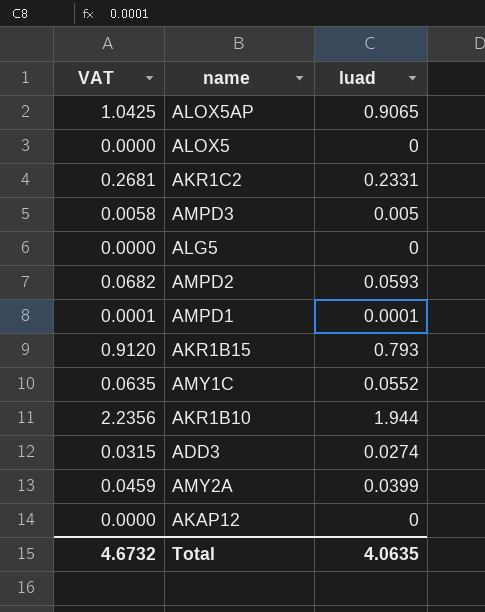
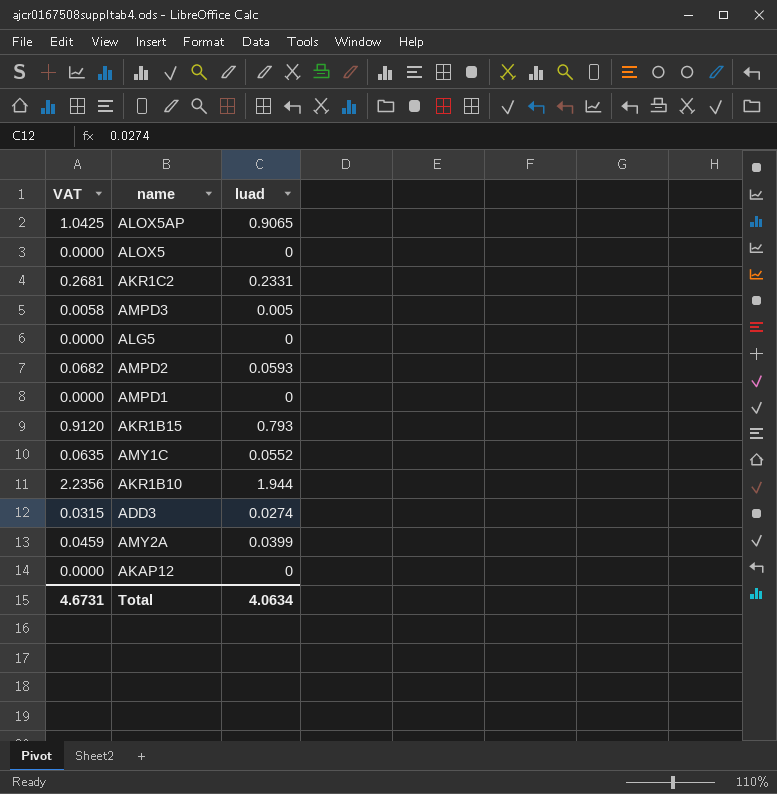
AMPD1 | VAT: 0.0001 -> 0.0000
AMPD1 | luad: 0.0001 -> 0
Total | VAT: 4.6732 -> 4.6731
Total | luad: 4.0635 -> 4.0634

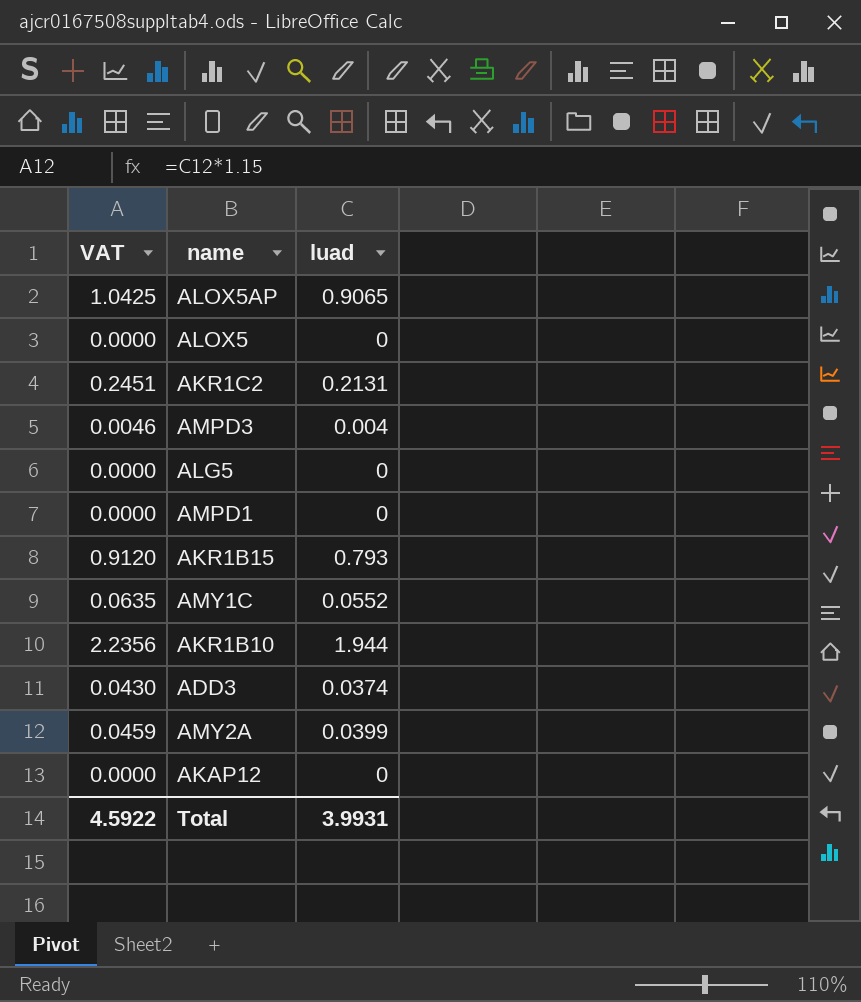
row AMPD2: 0.0682 | 0.0593 -> none
AKR1C2 | VAT: 0.2681 -> 0.2451
AKR1C2 | luad: 0.2331 -> 0.2131
AMPD3 | VAT: 0.0058 -> 0.0046
AMPD3 | luad: 0.005 -> 0.004
ADD3 | VAT: 0.0315 -> 0.0430
ADD3 | luad: 0.0274 -> 0.0374
Total | VAT: 4.6731 -> 4.5922
Total | luad: 4.0634 -> 3.9931

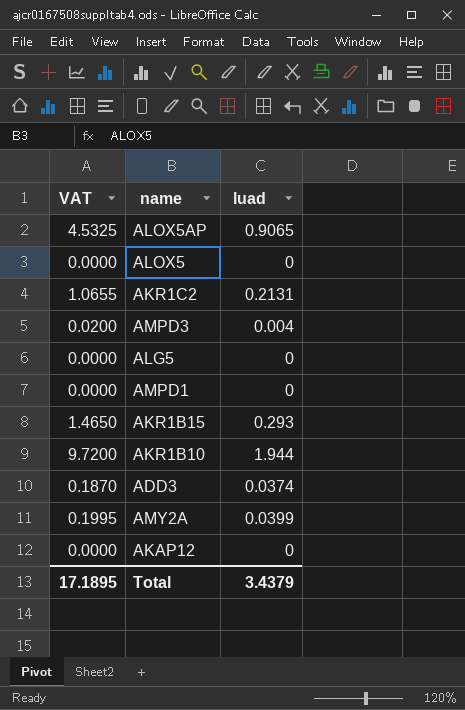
column VAT | formula: [luad] * 1.15 -> [luad] * 5
row AMY1C: 0.0635 | 0.0552 -> none
AKR1B15 | luad: 0.793 -> 0.293
Total | VAT: 4.5922 -> 17.1895
Total | luad: 3.9931 -> 3.4379

